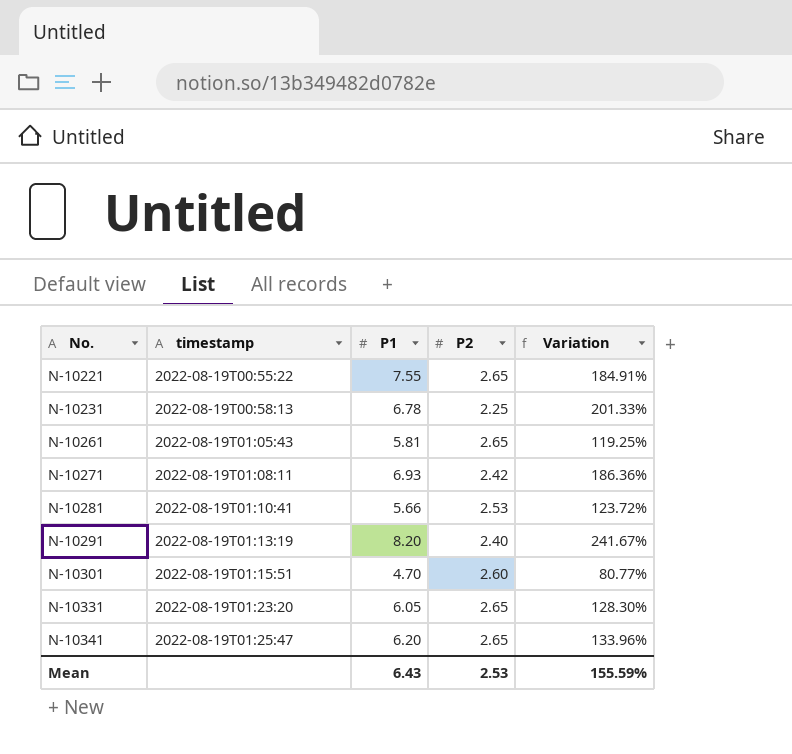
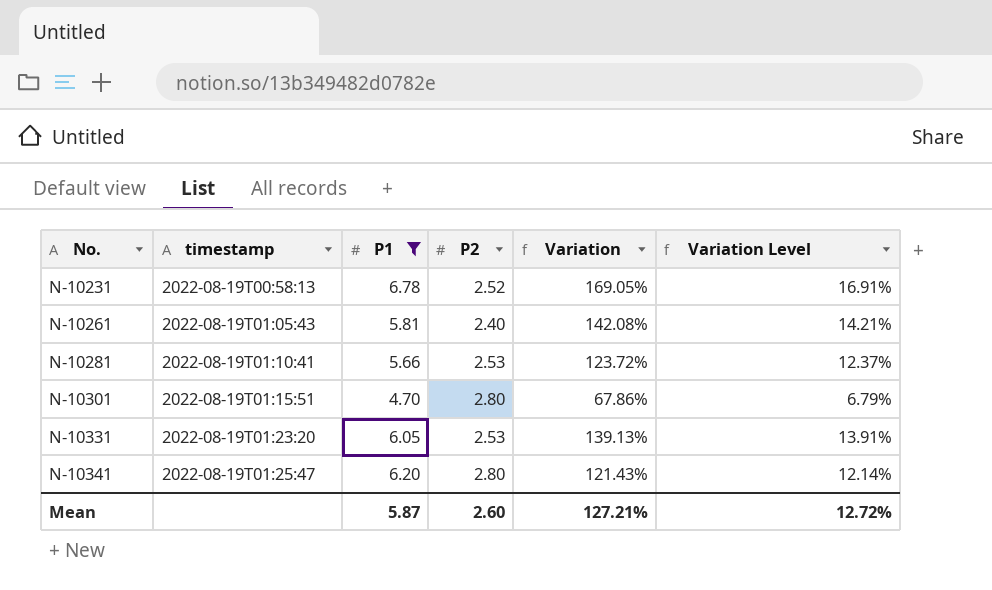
filter: none -> P1 <= 6.78
column Variation Level | formula: none -> [Variation] * 0.1
N-10231 | P2: 2.25 -> 2.52
N-10231 | Variation: 201.33% -> 169.05%
N-10261 | P2: 2.65 -> 2.40
N-10261 | Variation: 119.25% -> 142.08%
N-10301 | P2: 2.60 -> 2.80
N-10301 | Variation: 80.77% -> 67.86%
N-10331 | P2: 2.65 -> 2.53
N-10331 | Variation: 128.30% -> 139.13%
N-10341 | P2: 2.65 -> 2.80
N-10341 | Variation: 133.96% -> 121.43%
Mean | P1: 6.43 -> 5.87
Mean | P2: 2.53 -> 2.60
Mean | Variation: 155.59% -> 127.21%

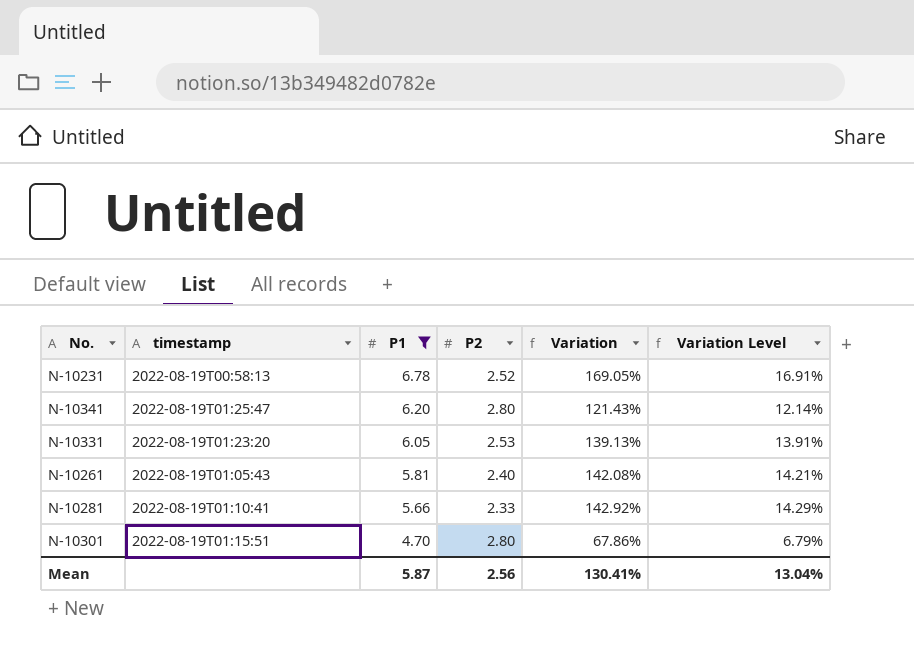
row order: No. ascending -> P1 descending
N-10281 | P2: 2.53 -> 2.33
N-10281 | Variation: 123.72% -> 142.92%
N-10281 | Variation Level: 12.37% -> 14.29%
Mean | P2: 2.60 -> 2.56
Mean | Variation: 127.21% -> 130.41%
Mean | Variation Level: 12.72% -> 13.04%

